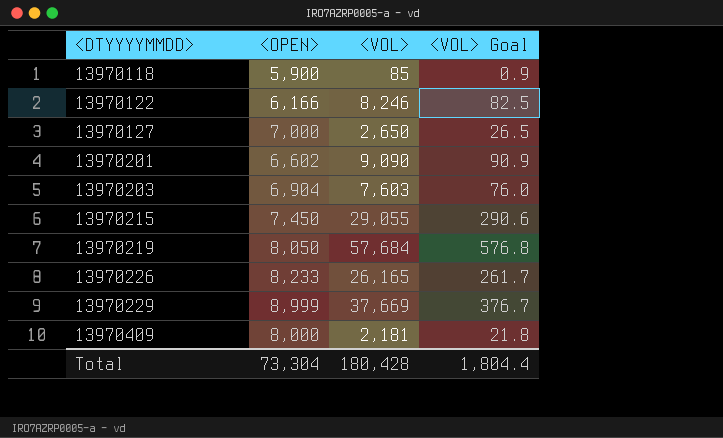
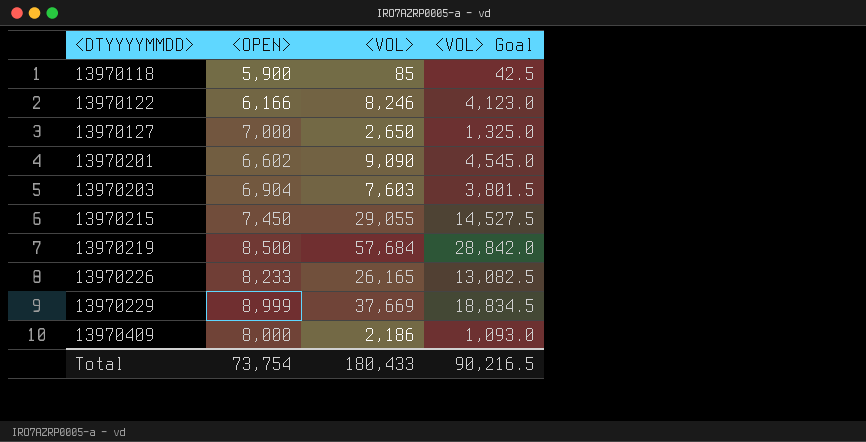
column <VOL> Goal | formula: [<VOL>] * 0.01 -> [<VOL>] * 0.5
13970219 | <OPEN>: 8,050 -> 8,500
13970409 | <VOL>: 2,181 -> 2,186
Total | <OPEN>: 73,304 -> 73,754
Total | <VOL>: 180,428 -> 180,433
Total | <VOL> Goal: 1,804.4 -> 90,216.5

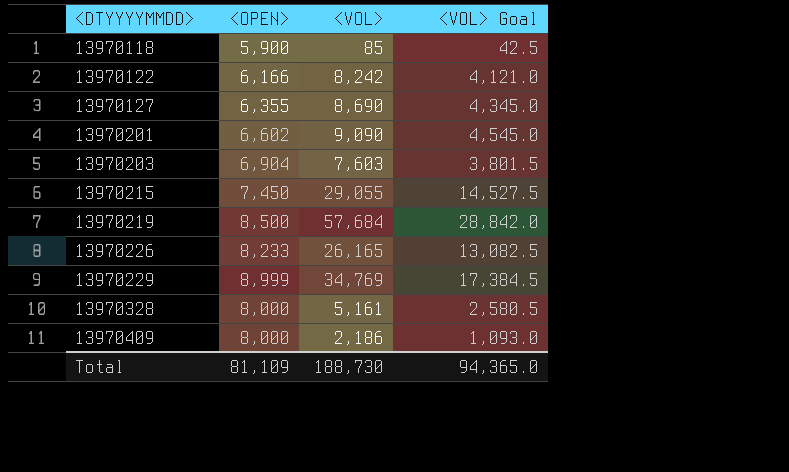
13970122 | <VOL>: 8,246 -> 8,242
13970122 | <VOL> Goal: 4,123.0 -> 4,121.0
13970127 | <OPEN>: 7,000 -> 6,355
13970127 | <VOL>: 2,650 -> 8,690
13970127 | <VOL> Goal: 1,325.0 -> 4,345.0
13970229 | <VOL>: 37,669 -> 34,769
13970229 | <VOL> Goal: 18,834.5 -> 17,384.5
row 13970328: none -> 8,000 | 5,161 | 2,580.5
Total | <OPEN>: 73,754 -> 81,109
Total | <VOL>: 180,433 -> 188,730
Total | <VOL> Goal: 90,216.5 -> 94,365.0

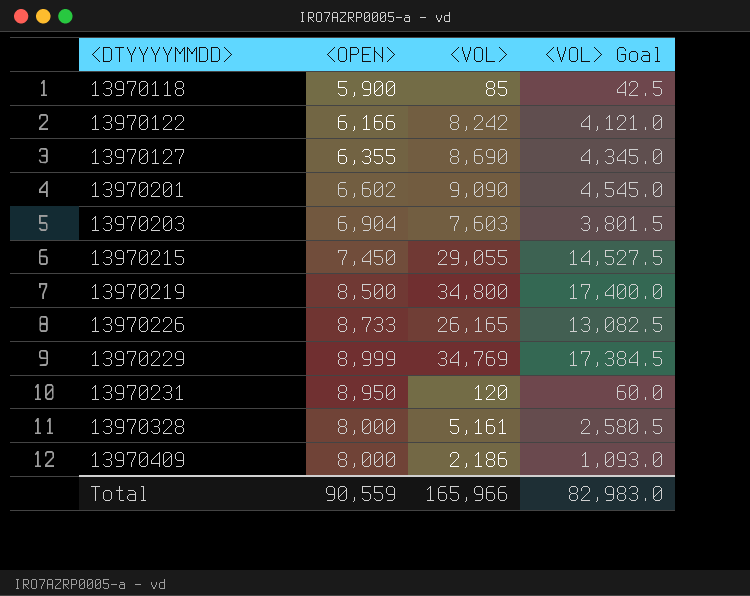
13970219 | <VOL>: 57,684 -> 34,800
13970219 | <VOL> Goal: 28,842.0 -> 17,400.0
13970226 | <OPEN>: 8,233 -> 8,733
row 13970231: none -> 8,950 | 120 | 60.0
Total | <OPEN>: 81,109 -> 90,559
Total | <VOL>: 188,730 -> 165,966
Total | <VOL> Goal: 94,365.0 -> 82,983.0

